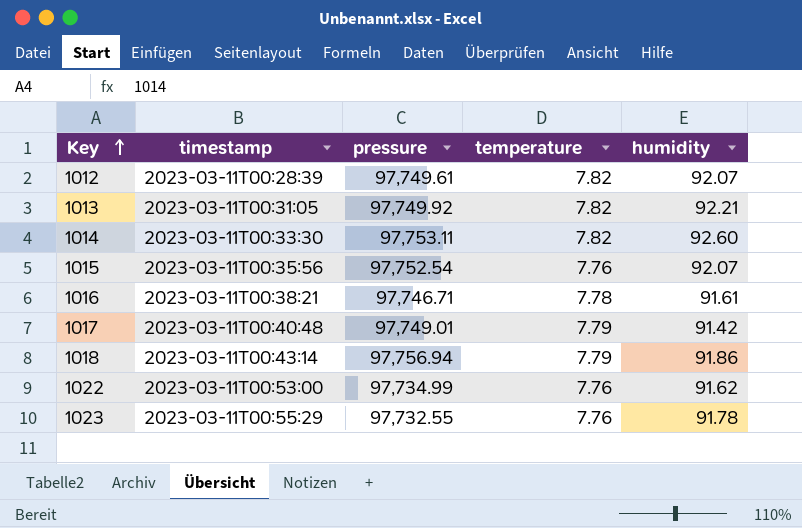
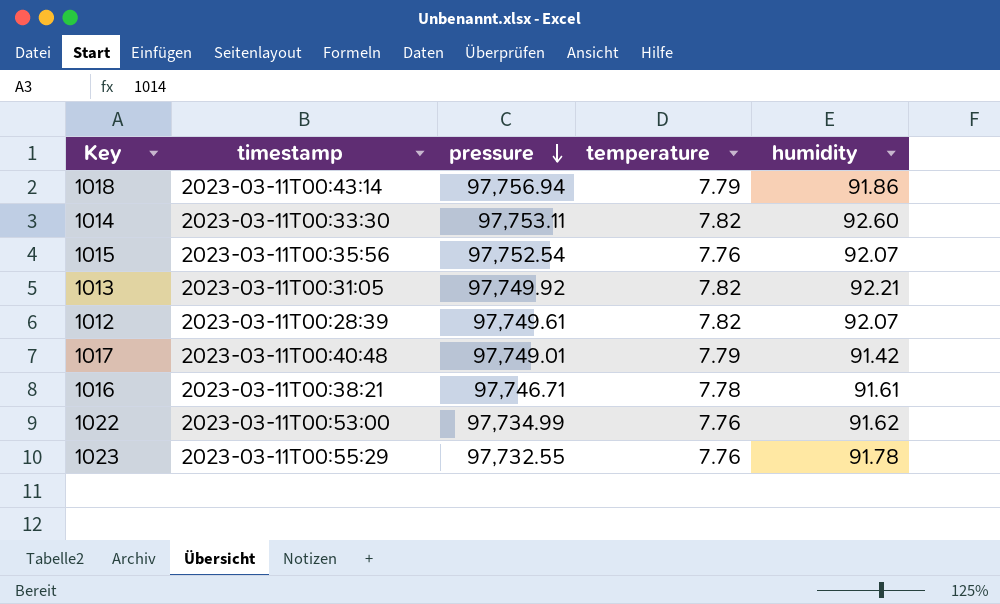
row order: Key ascending -> pressure descending

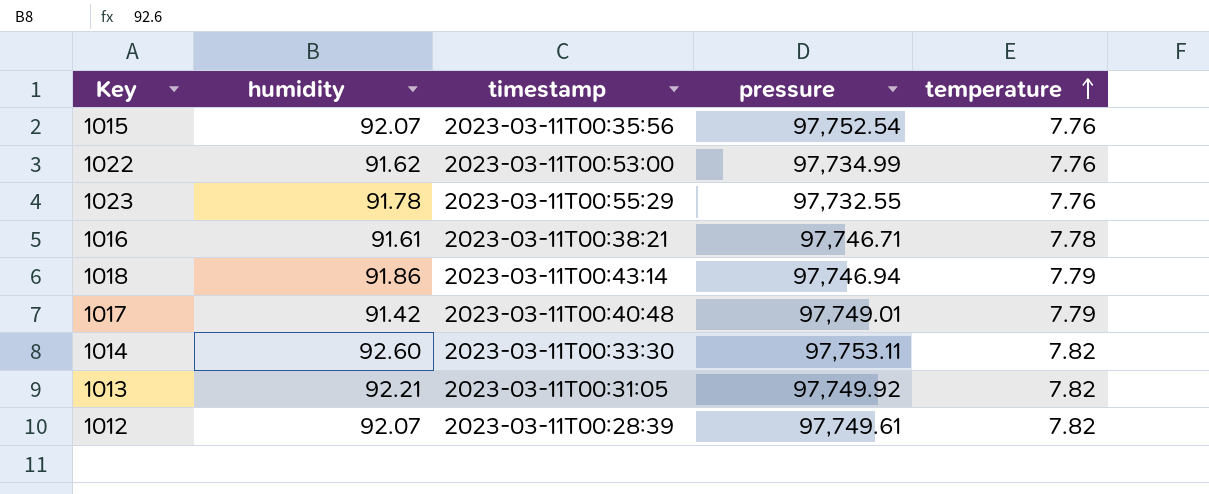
row order: pressure descending -> temperature ascending
column humidity | position: 5 -> 2
1018 | pressure: 97,756.94 -> 97,746.94

